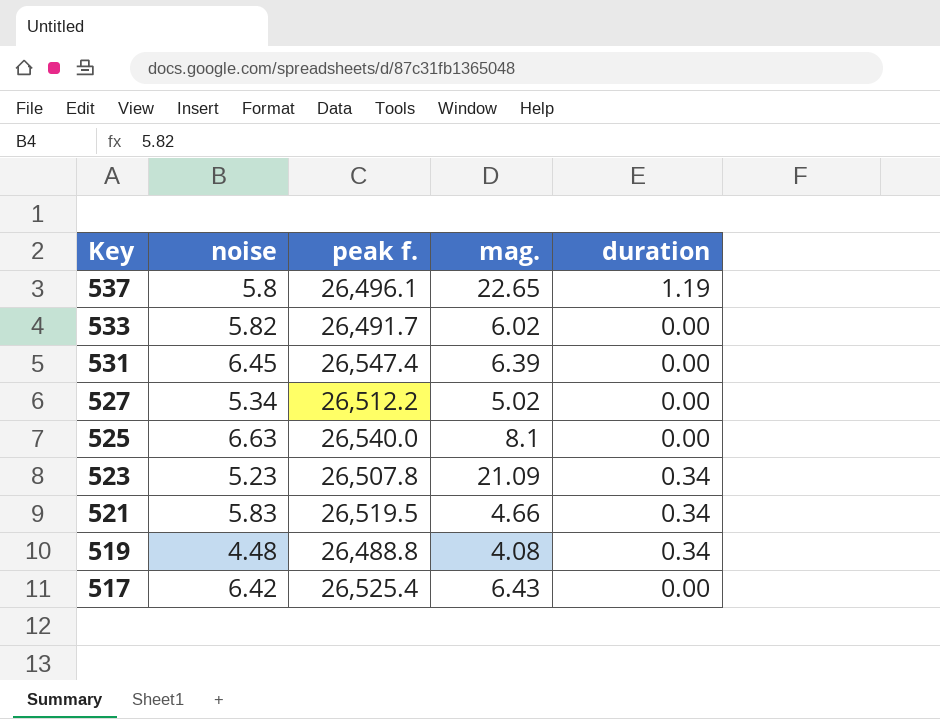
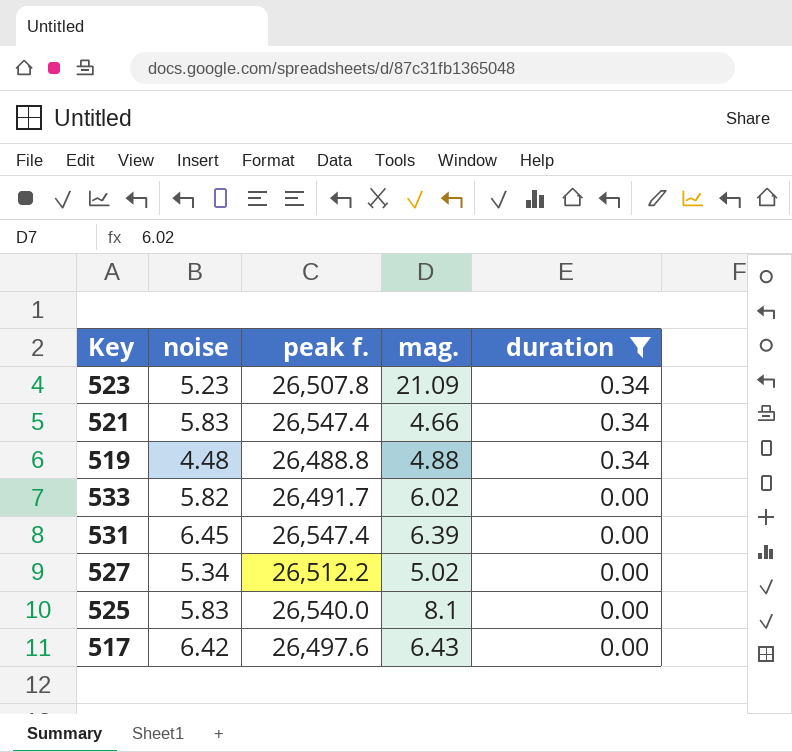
filter: none -> duration != 1.19
row order: Key descending -> duration descending
521 | peak f.: 26,519.5 -> 26,547.4
519 | mag.: 4.08 -> 4.88
525 | noise: 6.63 -> 5.83
517 | peak f.: 26,525.4 -> 26,497.6

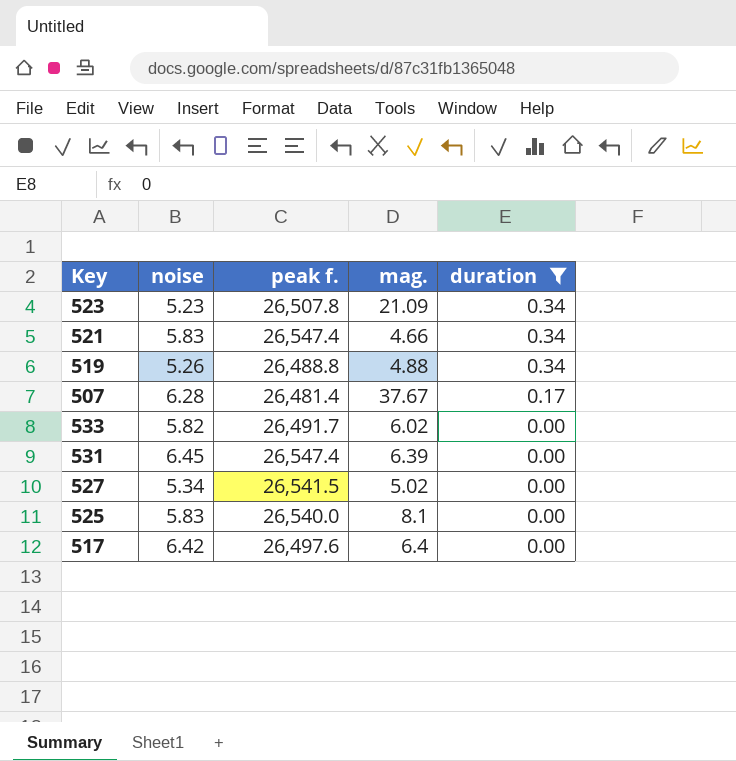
519 | noise: 4.48 -> 5.26
row 507: none -> 6.28 | 26,481.4 | 37.67 | 0.17
527 | peak f.: 26,512.2 -> 26,541.5
517 | mag.: 6.43 -> 6.4

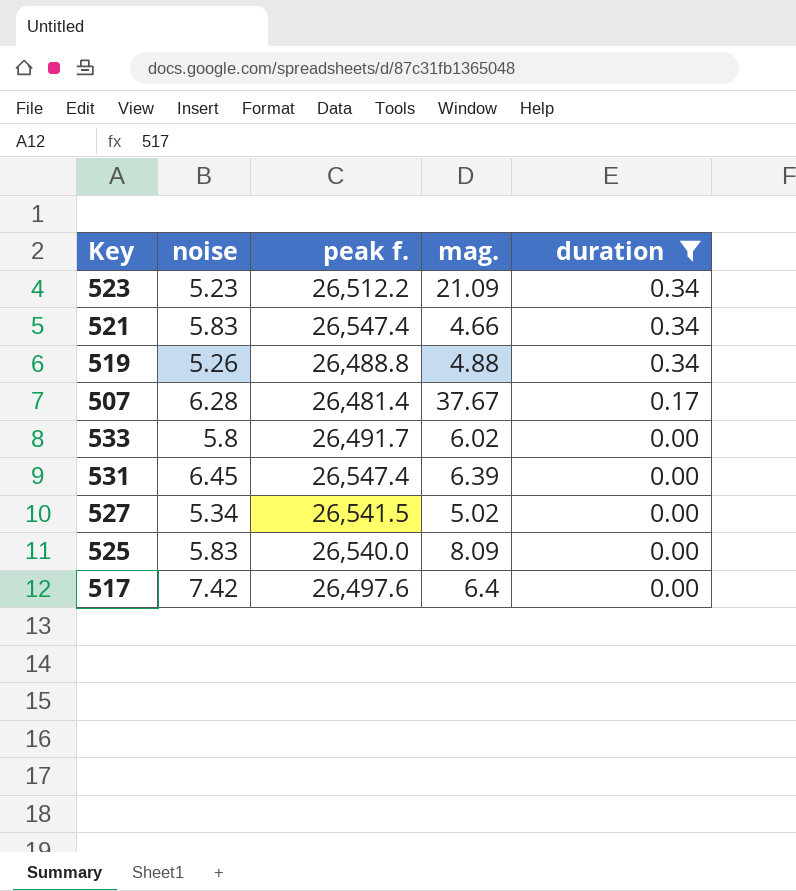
523 | peak f.: 26,507.8 -> 26,512.2
533 | noise: 5.82 -> 5.8
525 | mag.: 8.1 -> 8.09
517 | noise: 6.42 -> 7.42

